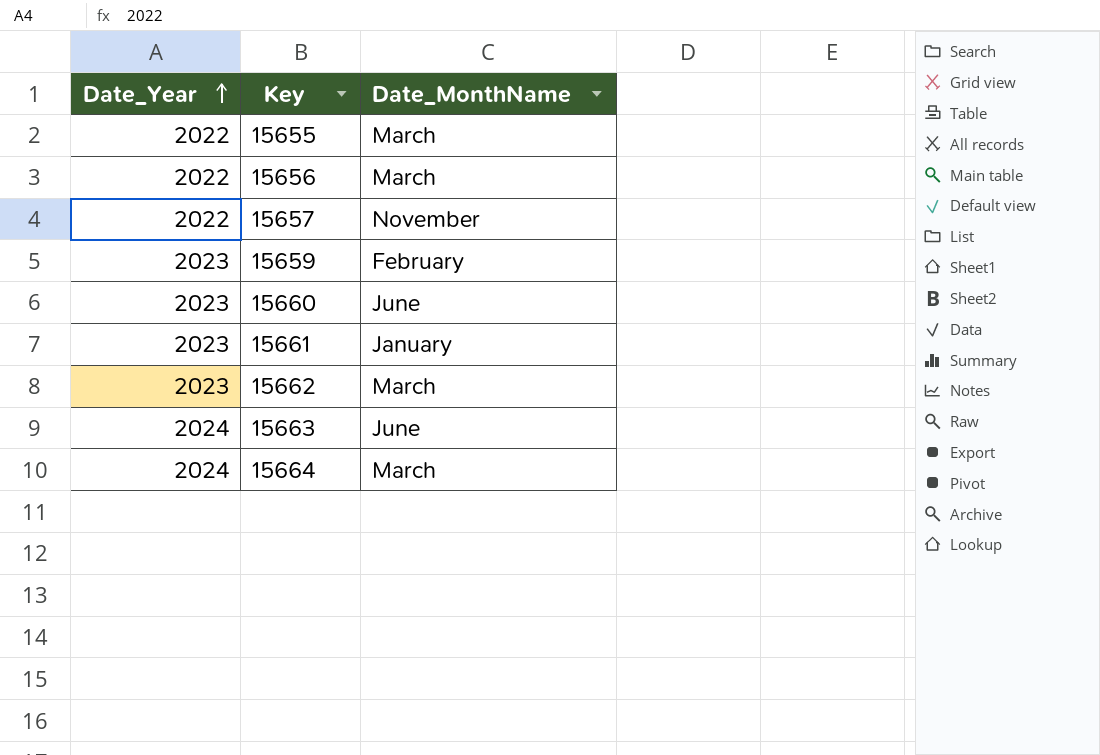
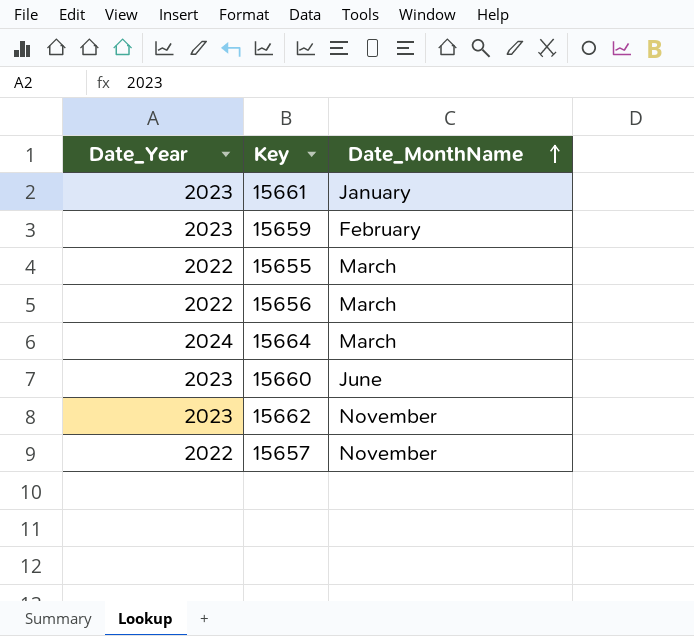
row order: Date_Year ascending -> Date_MonthName ascending
row 15663: 2024 | June -> none
15662 | Date_MonthName: March -> November

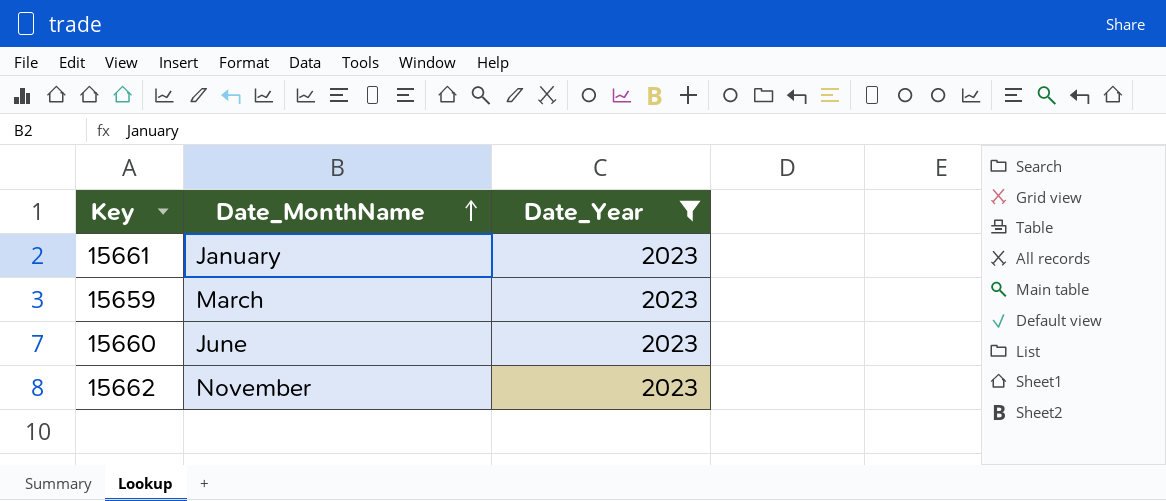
filter: none -> Date_Year = 2023
column Date_Year | position: 1 -> 3
15659 | Date_MonthName: February -> March

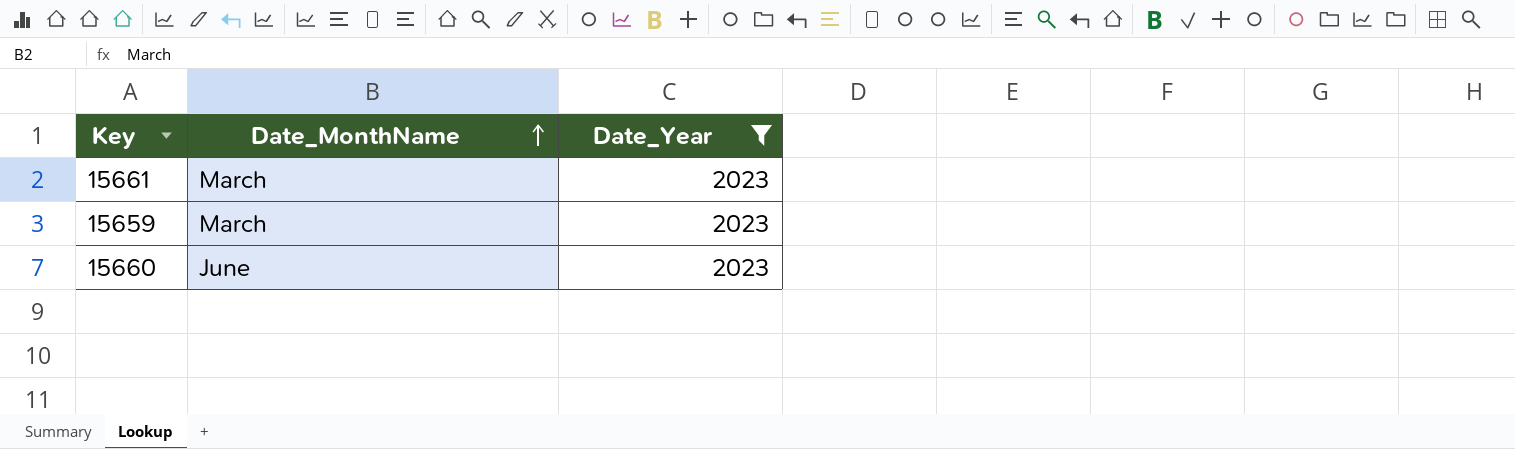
row 15662: November | 2023 -> none
15661 | Date_MonthName: January -> March

